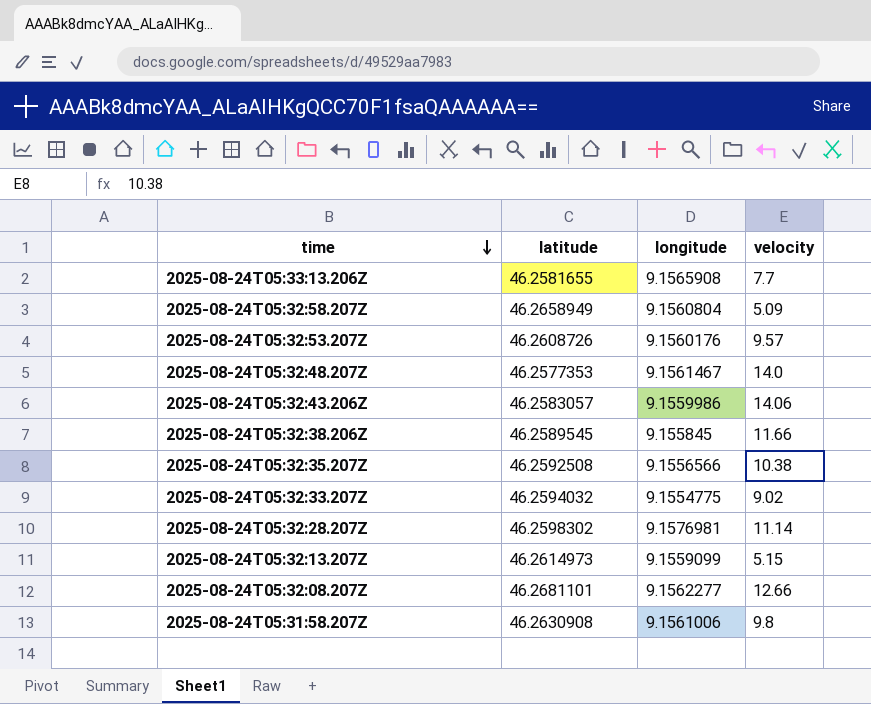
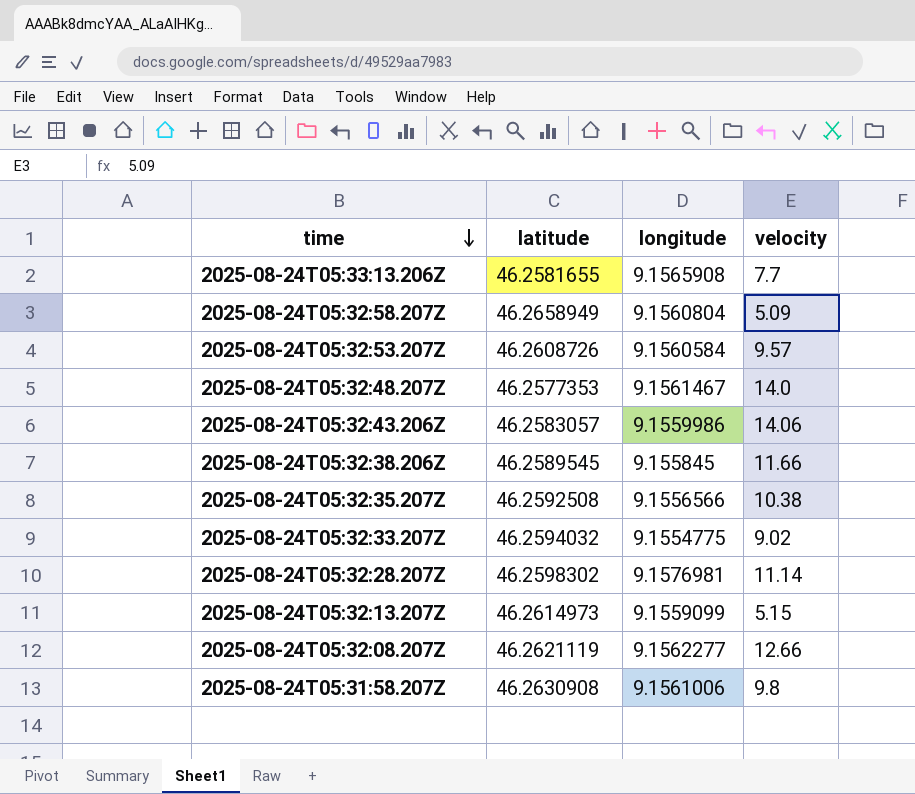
2025-08-24T05:32:53.207Z | longitude: 9.1560176 -> 9.1560584
2025-08-24T05:32:08.207Z | latitude: 46.2681101 -> 46.2621119

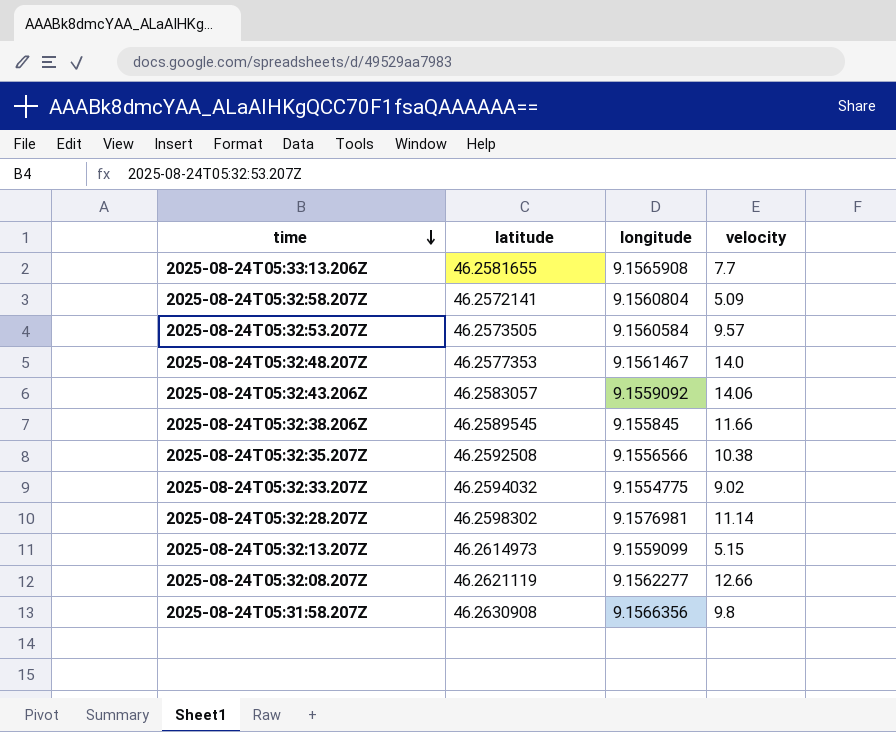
2025-08-24T05:32:58.207Z | latitude: 46.2658949 -> 46.2572141
2025-08-24T05:32:53.207Z | latitude: 46.2608726 -> 46.2573505
2025-08-24T05:32:43.206Z | longitude: 9.1559986 -> 9.1559092
2025-08-24T05:31:58.207Z | longitude: 9.1561006 -> 9.1566356

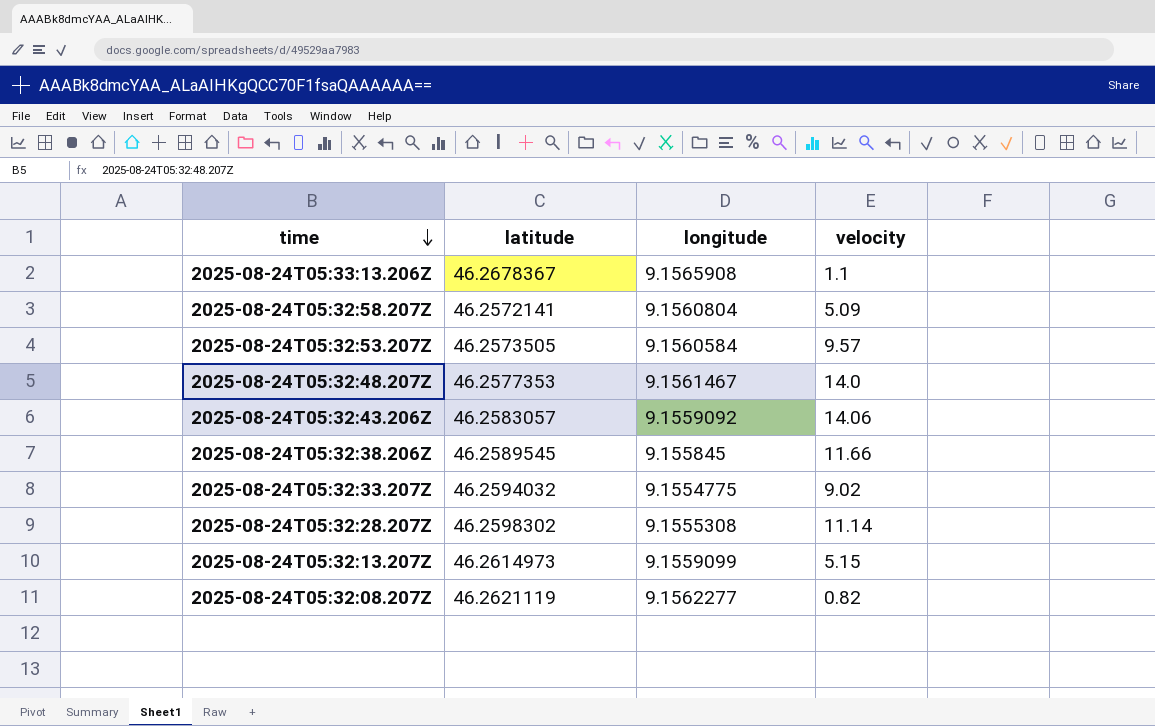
row 2025-08-24T05:32:35.207Z: 46.2592508 | 9.1556566 | 10.38 -> none
row 2025-08-24T05:31:58.207Z: 46.2630908 | 9.1566356 | 9.8 -> none
2025-08-24T05:33:13.206Z | latitude: 46.2581655 -> 46.2678367
2025-08-24T05:33:13.206Z | velocity: 7.7 -> 1.1
2025-08-24T05:32:28.207Z | longitude: 9.1576981 -> 9.1555308
2025-08-24T05:32:08.207Z | velocity: 12.66 -> 0.82

